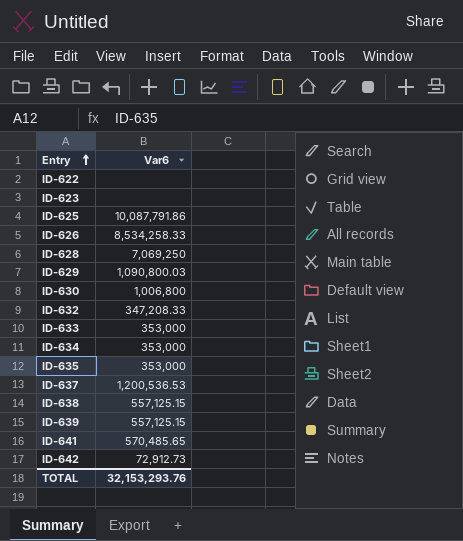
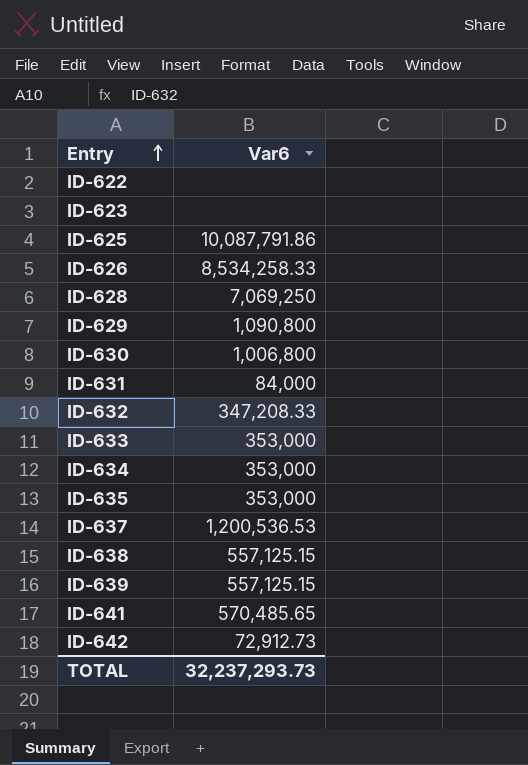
ID-629 | Var6: 1,090,800.03 -> 1,090,800
row ID-631: none -> 84,000
TOTAL | Var6: 32,153,293.76 -> 32,237,293.73

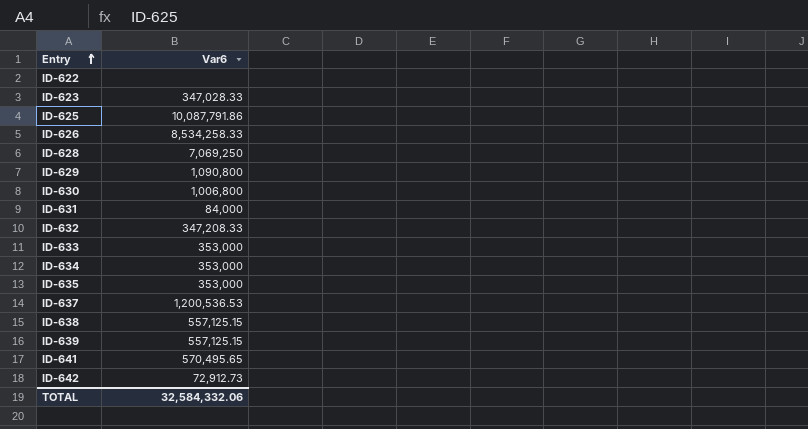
ID-623 | Var6: none -> 347,028.33
ID-641 | Var6: 570,485.65 -> 570,495.65
TOTAL | Var6: 32,237,293.73 -> 32,584,332.06

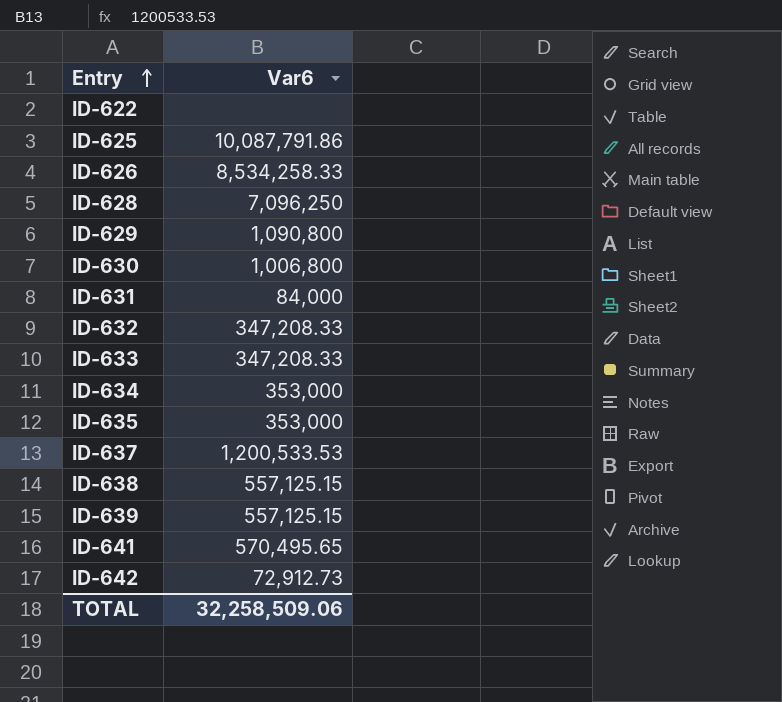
row ID-623: 347,028.33 -> none
ID-628 | Var6: 7,069,250 -> 7,096,250
ID-633 | Var6: 353,000 -> 347,208.33
ID-637 | Var6: 1,200,536.53 -> 1,200,533.53
TOTAL | Var6: 32,584,332.06 -> 32,258,509.06

